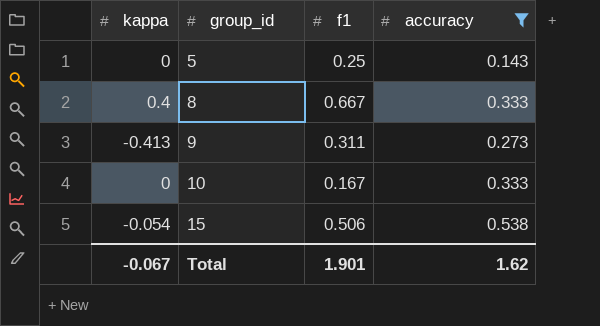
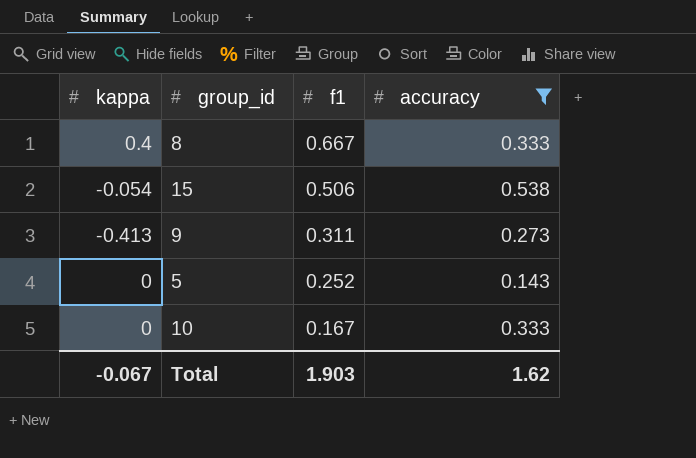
row order: group_id ascending -> f1 descending
5 | f1: 0.25 -> 0.252
Total | f1: 1.901 -> 1.903

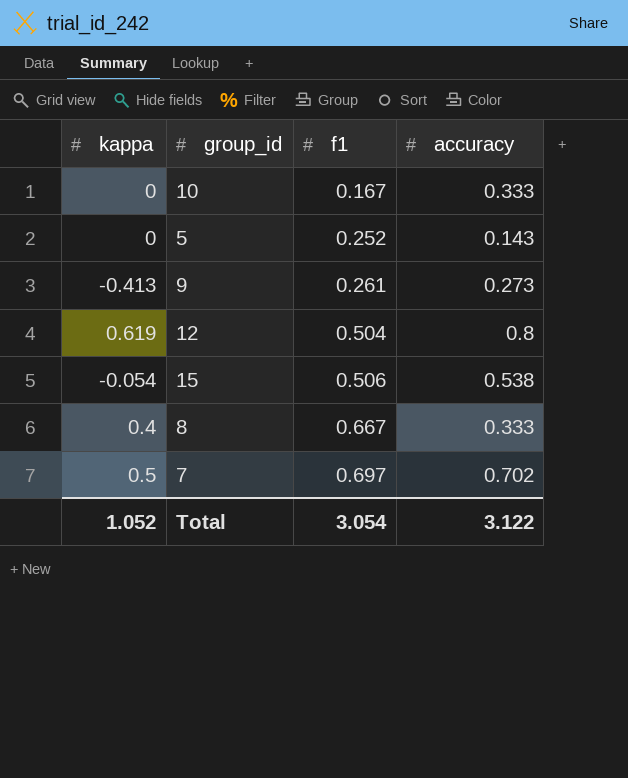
filter: accuracy <= 0.538 -> none
row order: f1 descending -> f1 ascending
9 | f1: 0.311 -> 0.261
Total | kappa: -0.067 -> 1.052
Total | f1: 1.903 -> 3.054
Total | accuracy: 1.62 -> 3.122

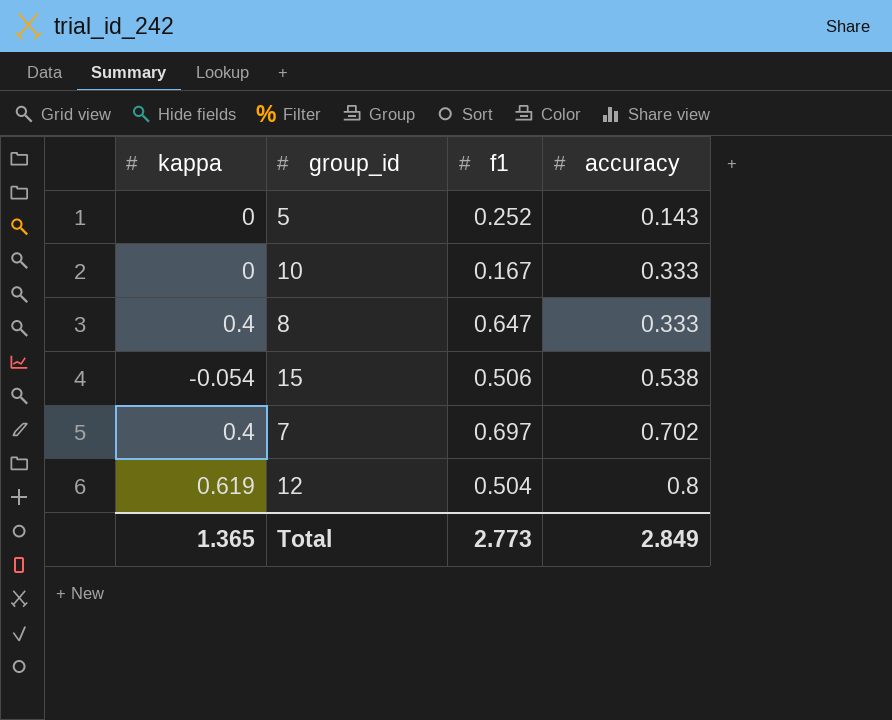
row order: f1 ascending -> accuracy ascending
row 9: -0.413 | 0.261 | 0.273 -> none
8 | f1: 0.667 -> 0.647
7 | kappa: 0.5 -> 0.4
Total | kappa: 1.052 -> 1.365
Total | f1: 3.054 -> 2.773
Total | accuracy: 3.122 -> 2.849

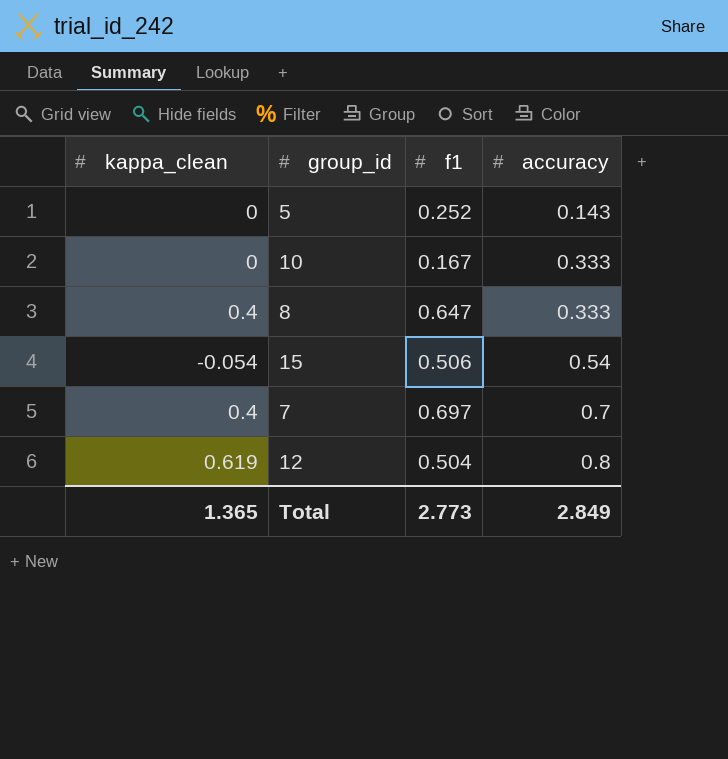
column name: kappa -> kappa_clean
15 | accuracy: 0.538 -> 0.54
7 | accuracy: 0.702 -> 0.7

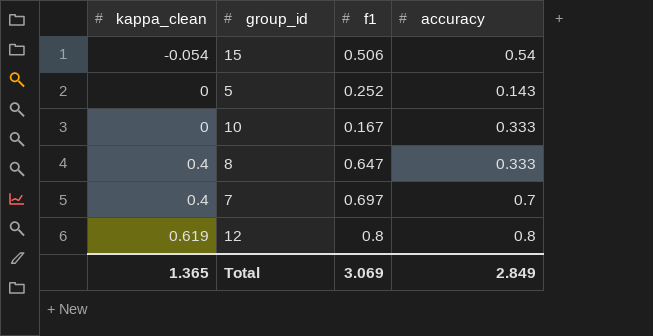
row order: accuracy ascending -> kappa_clean ascending
12 | f1: 0.504 -> 0.8
Total | f1: 2.773 -> 3.069

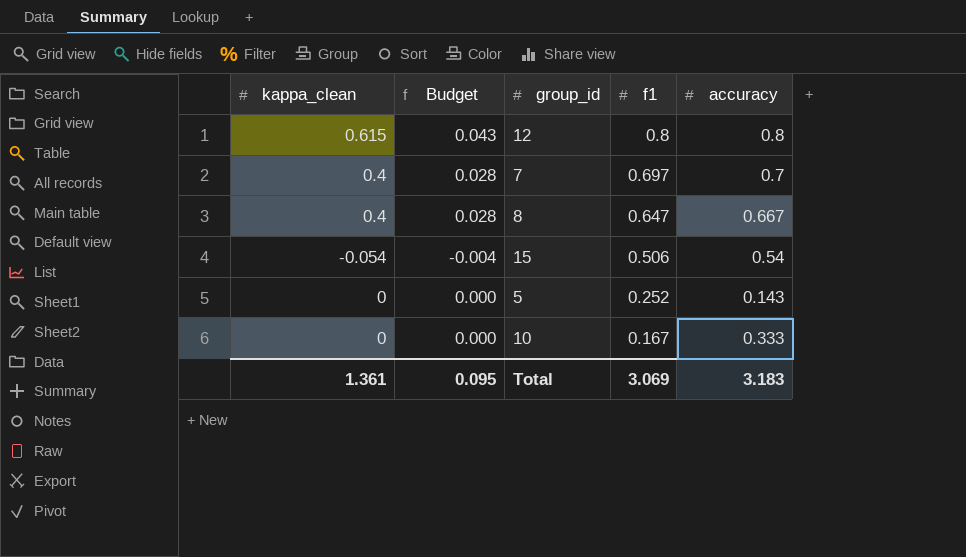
row order: kappa_clean ascending -> f1 descending
column Budget | formula: none -> [kappa_clean] * 0.07
12 | kappa_clean: 0.619 -> 0.615
8 | accuracy: 0.333 -> 0.667
Total | kappa_clean: 1.365 -> 1.361
Total | accuracy: 2.849 -> 3.183

